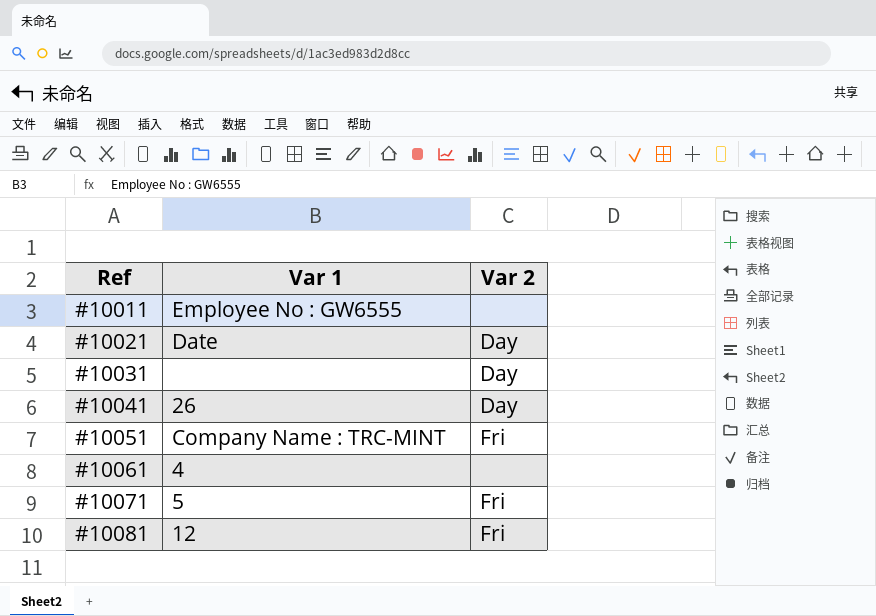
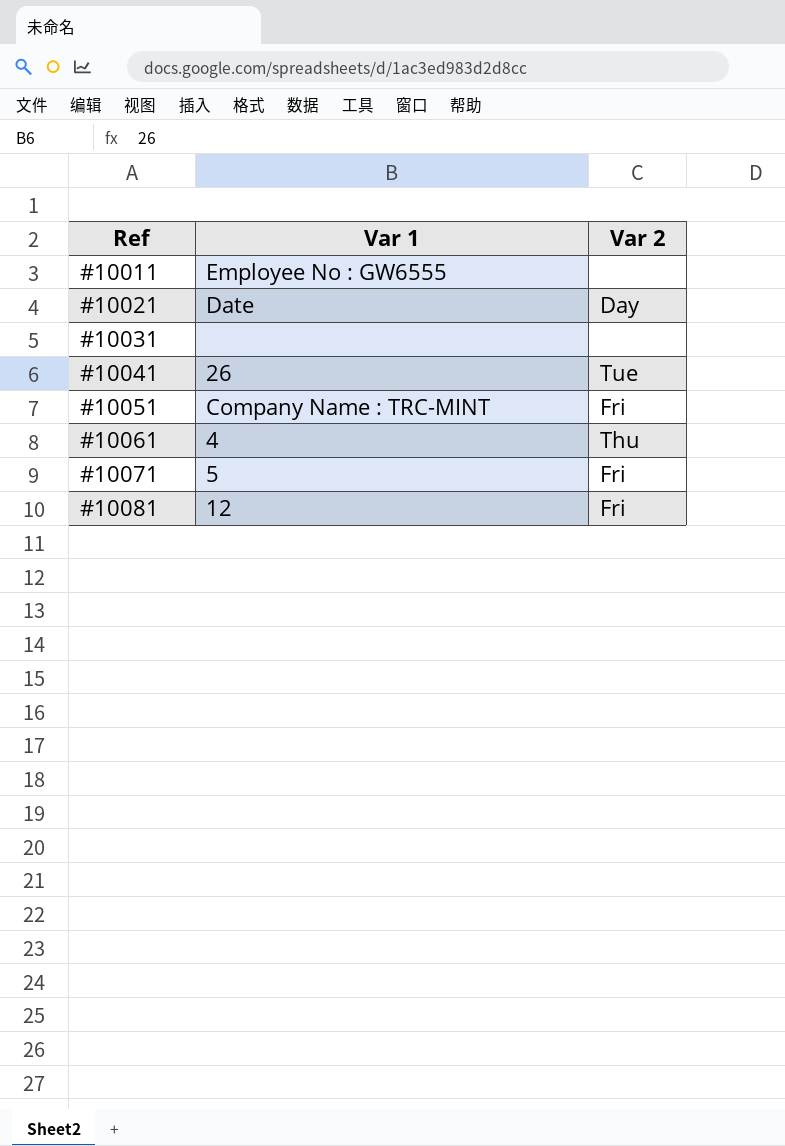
#10031 | Var 2: Day -> none
#10041 | Var 2: Day -> Tue
#10061 | Var 2: none -> Thu

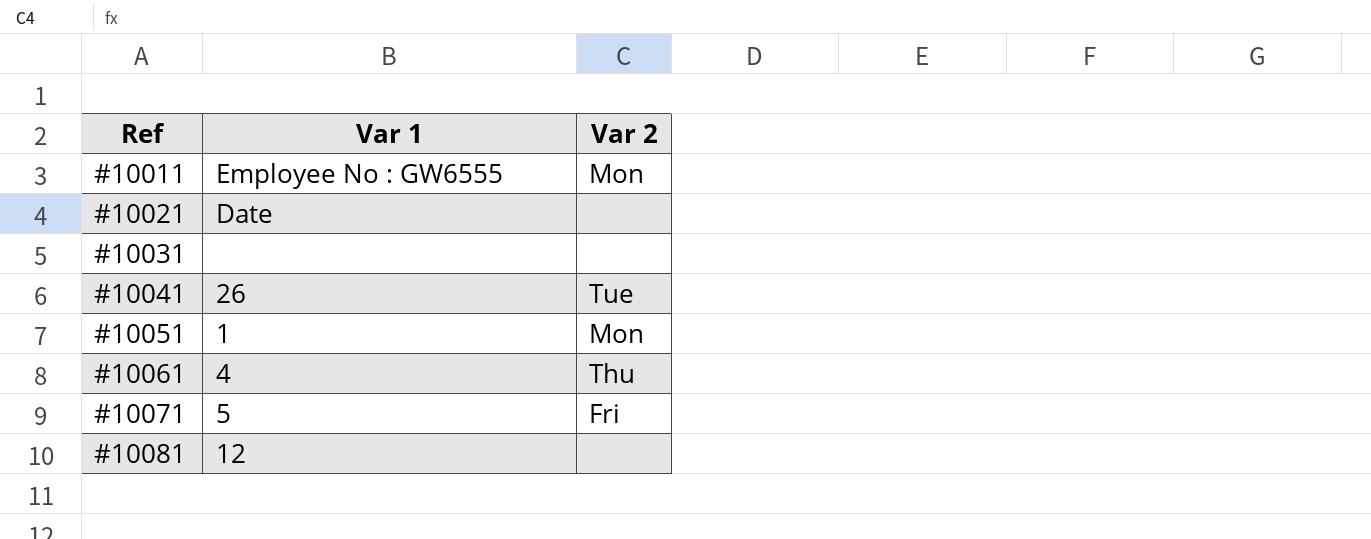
#10011 | Var 2: none -> Mon
#10021 | Var 2: Day -> none
#10051 | Var 1: Company Name : TRC-MINT -> 1
#10051 | Var 2: Fri -> Mon
#10081 | Var 2: Fri -> none

